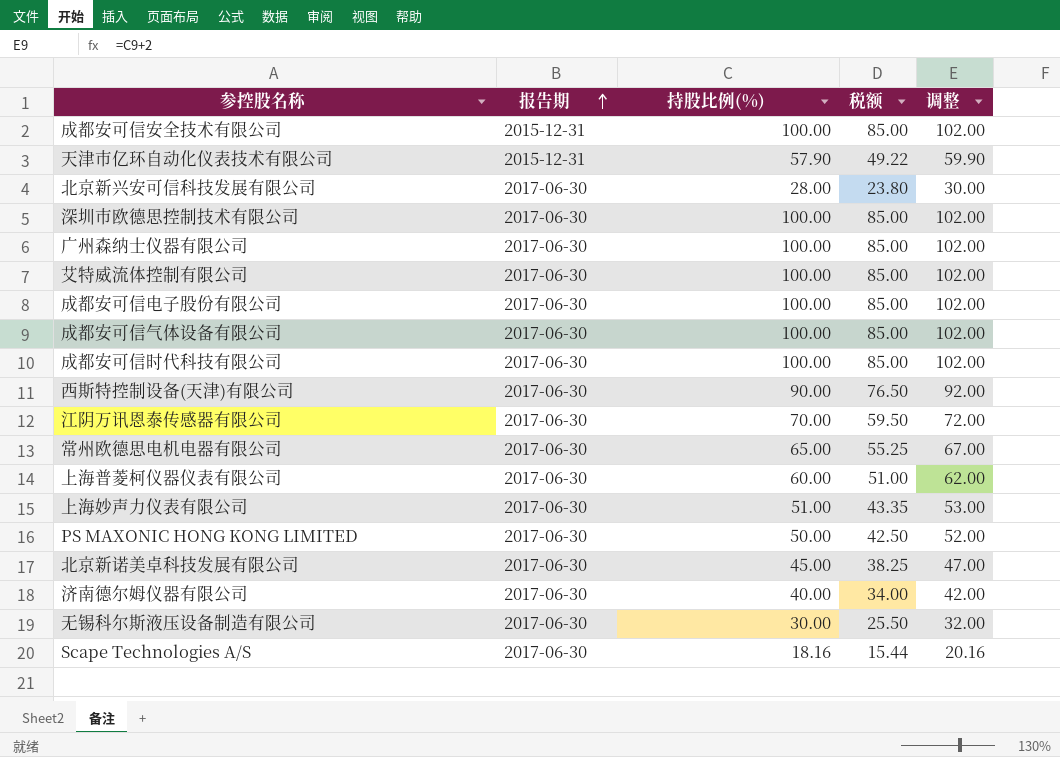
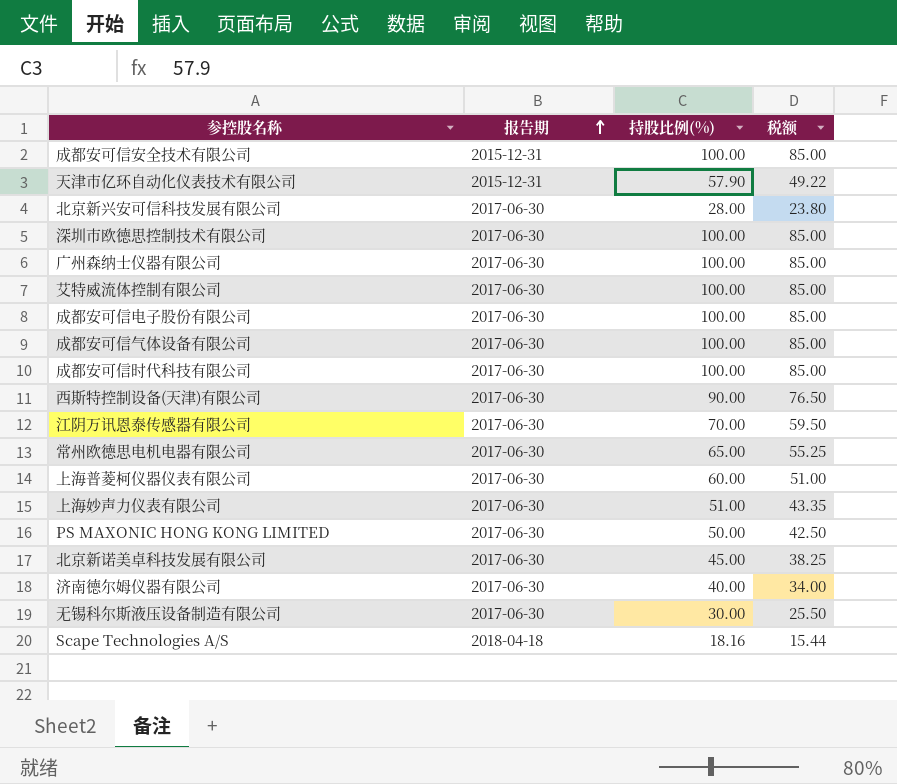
column 调整 | formula: [持股比例(%)] + 2 -> none
Scape Technologies A/S | 报告期: 2017-06-30 -> 2018-04-18

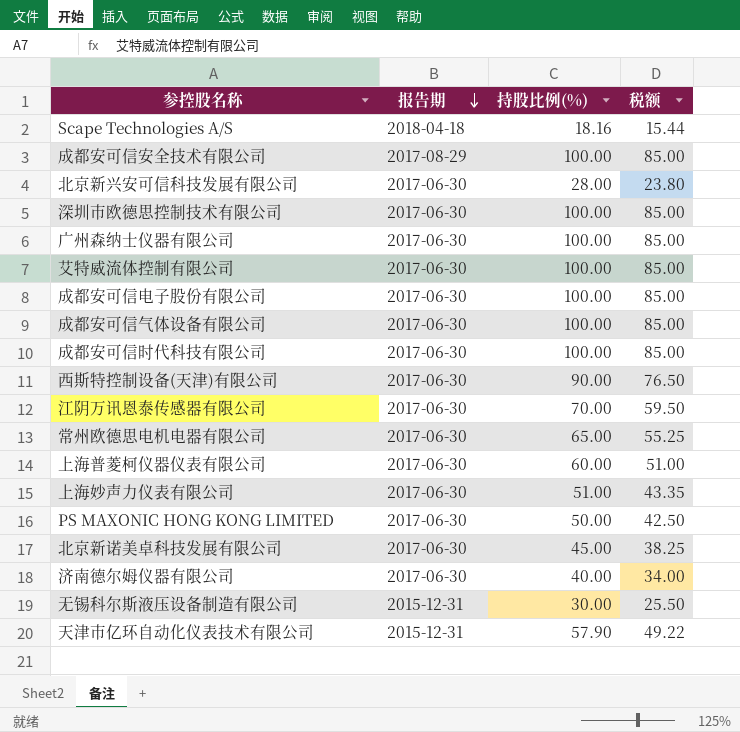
row order: 报告期 ascending -> 报告期 descending
成都安可信安全技术有限公司 | 报告期: 2015-12-31 -> 2017-08-29
无锡科尔斯液压设备制造有限公司 | 报告期: 2017-06-30 -> 2015-12-31

